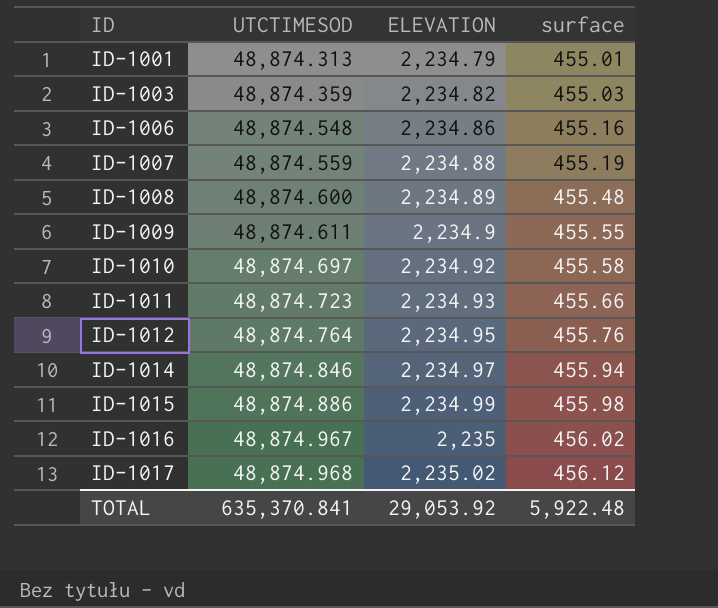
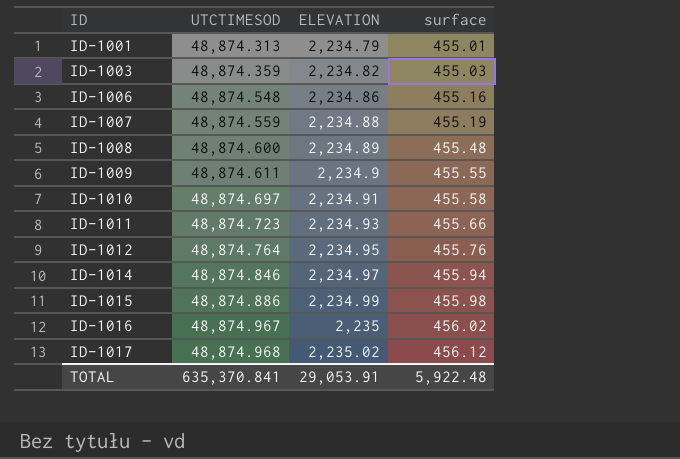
ID-1010 | ELEVATION: 2,234.92 -> 2,234.91
TOTAL | ELEVATION: 29,053.92 -> 29,053.91

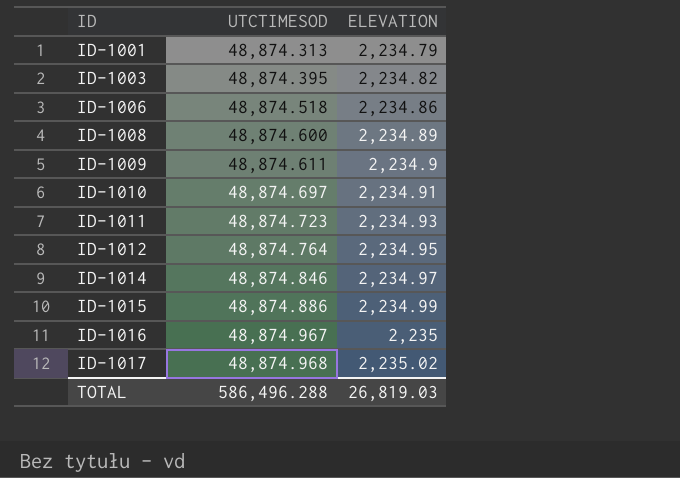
column surface | position: 4 -> none
row ID-1007: 48,874.559 | 2,234.88 | 455.19 -> none
ID-1003 | UTCTIMESOD: 48,874.359 -> 48,874.395
ID-1006 | UTCTIMESOD: 48,874.548 -> 48,874.518
TOTAL | UTCTIMESOD: 635,370.841 -> 586,496.288
TOTAL | ELEVATION: 29,053.91 -> 26,819.03

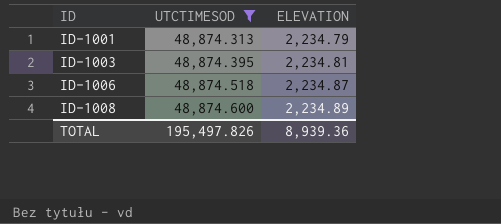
filter: none -> UTCTIMESOD <= 48,874.600
ID-1003 | ELEVATION: 2,234.82 -> 2,234.81
ID-1006 | ELEVATION: 2,234.86 -> 2,234.87
TOTAL | UTCTIMESOD: 586,496.288 -> 195,497.826
TOTAL | ELEVATION: 26,819.03 -> 8,939.36

